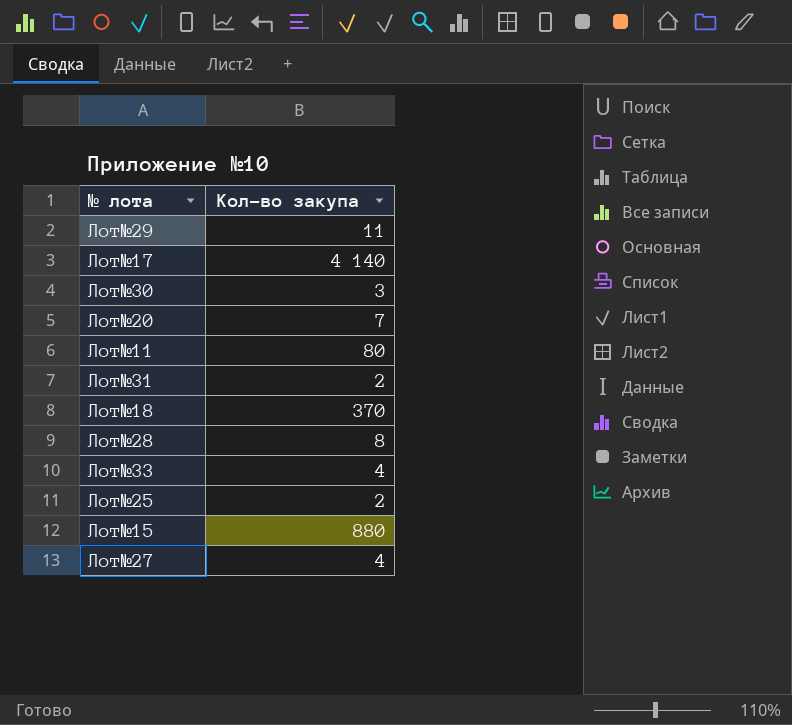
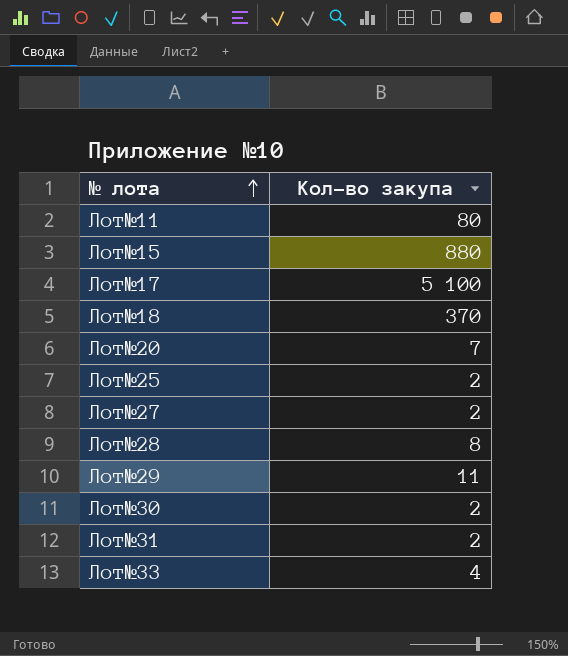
row order: none -> № лота ascending
Лот№17 | Кол-во закупа: 4 140 -> 5 100
Лот№27 | Кол-во закупа: 4 -> 2
Лот№30 | Кол-во закупа: 3 -> 2

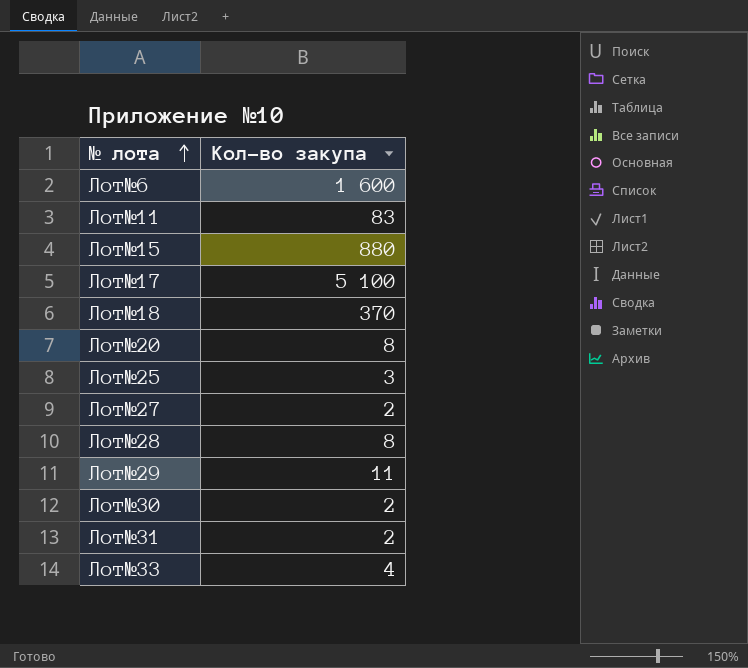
row Лот№6: none -> 1 600
Лот№11 | Кол-во закупа: 80 -> 83
Лот№20 | Кол-во закупа: 7 -> 8
Лот№25 | Кол-во закупа: 2 -> 3

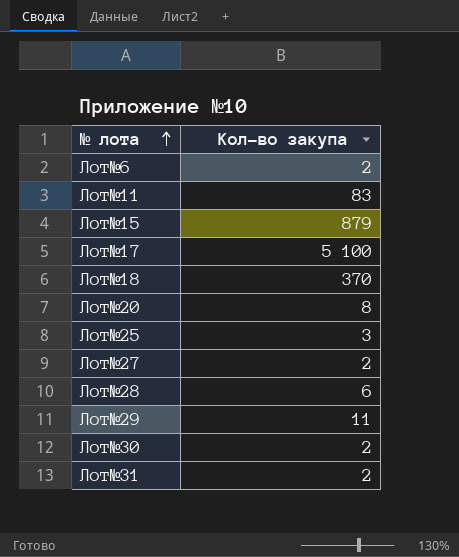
row Лот№33: 4 -> none
Лот№6 | Кол-во закупа: 1 600 -> 2
Лот№15 | Кол-во закупа: 880 -> 879
Лот№28 | Кол-во закупа: 8 -> 6

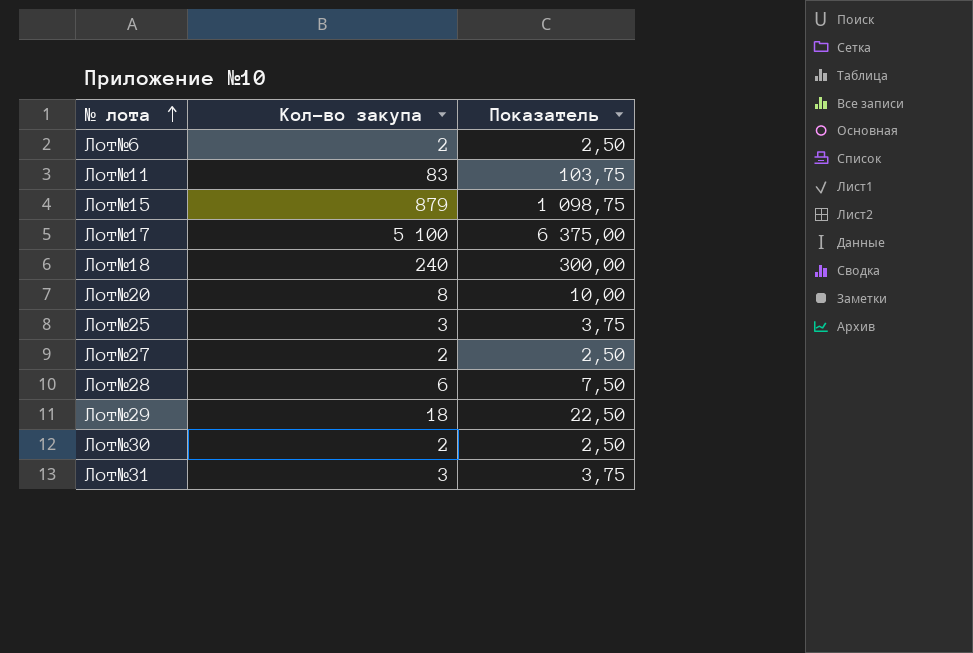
column Показатель | formula: none -> [Кол-во закупа] * 1,25
Лот№18 | Кол-во закупа: 370 -> 240
Лот№29 | Кол-во закупа: 11 -> 18
Лот№31 | Кол-во закупа: 2 -> 3

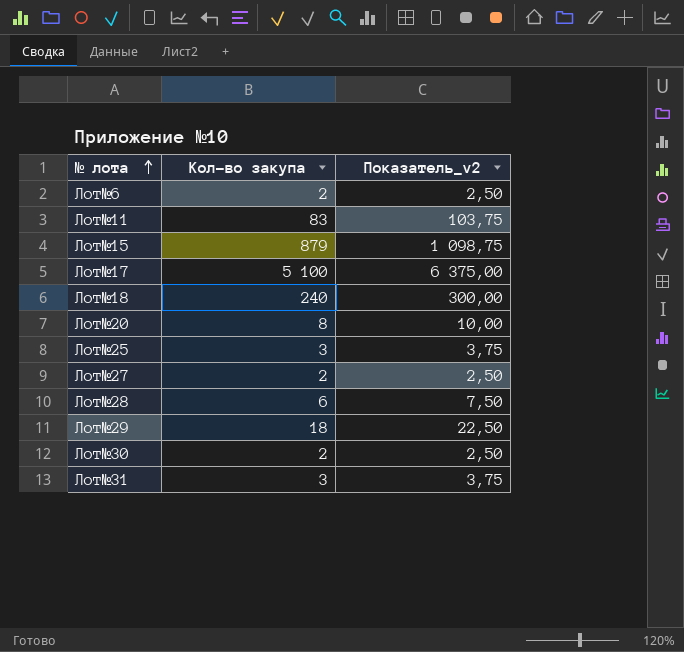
column name: Показатель -> Показатель_v2

